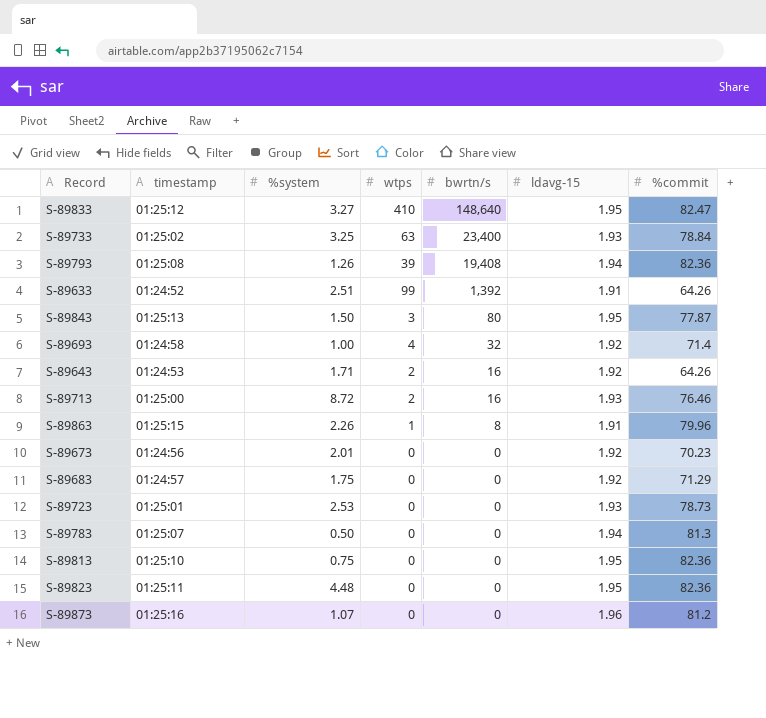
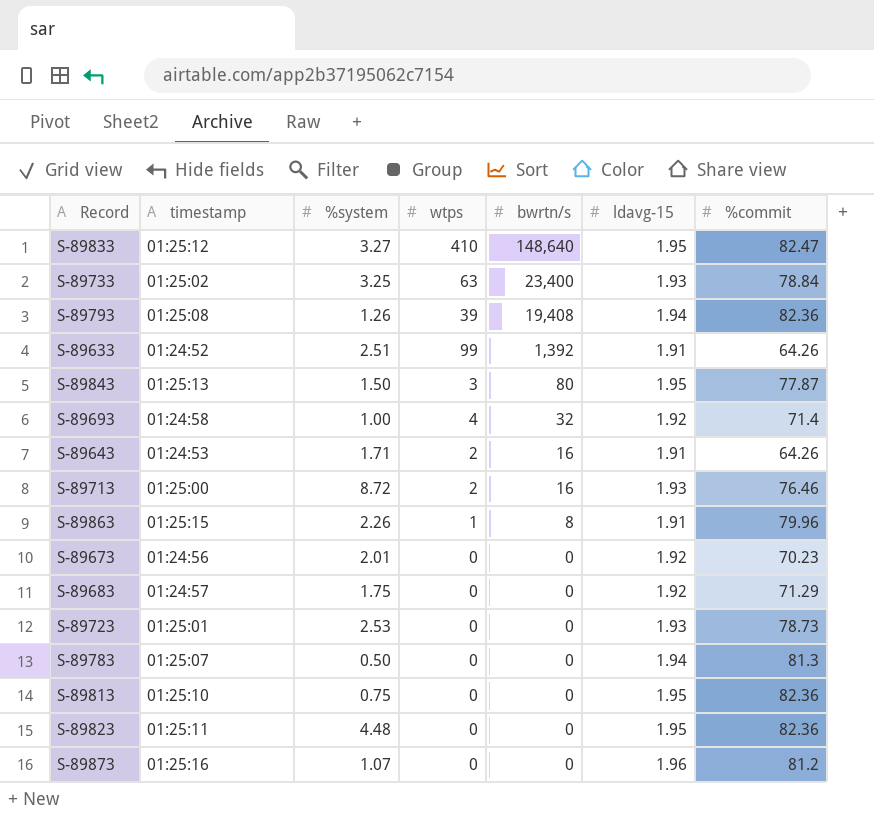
S-89643 | ldavg-15: 1.92 -> 1.91

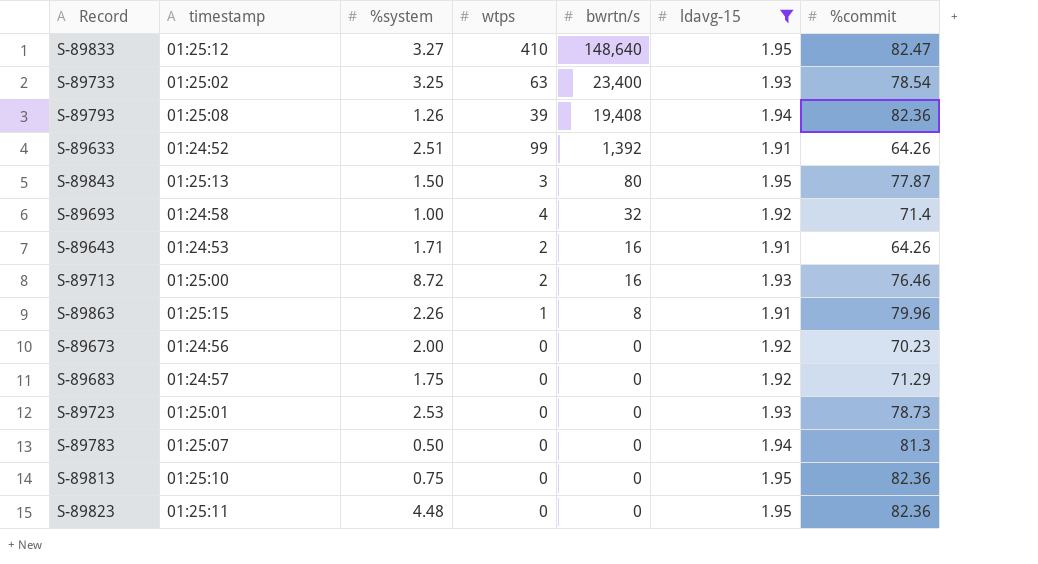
filter: none -> ldavg-15 != 1.96
S-89733 | %commit: 78.84 -> 78.54
S-89673 | %system: 2.01 -> 2.00

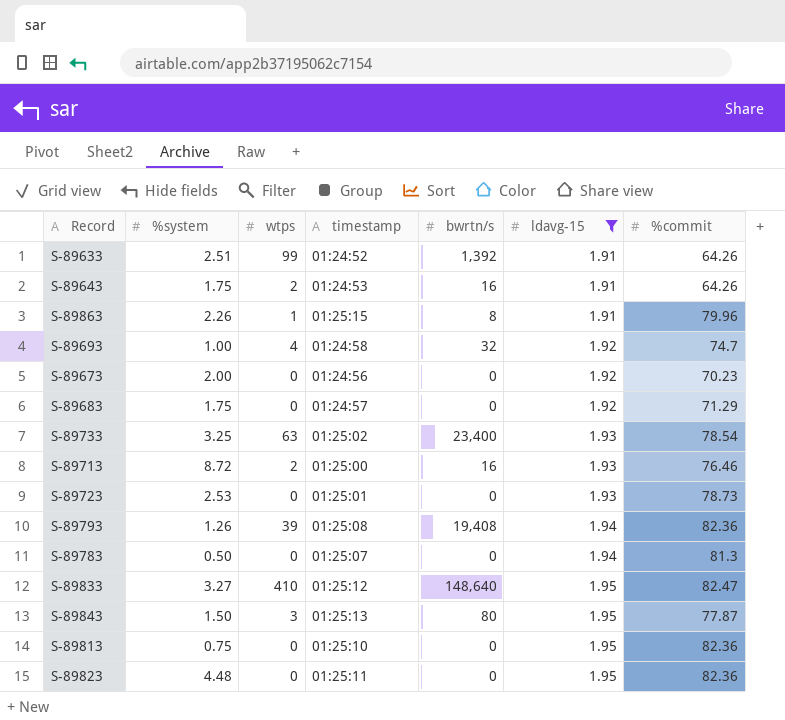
row order: bwrtn/s descending -> ldavg-15 ascending
column timestamp | position: 2 -> 4
S-89643 | %system: 1.71 -> 1.75
S-89693 | %commit: 71.4 -> 74.7

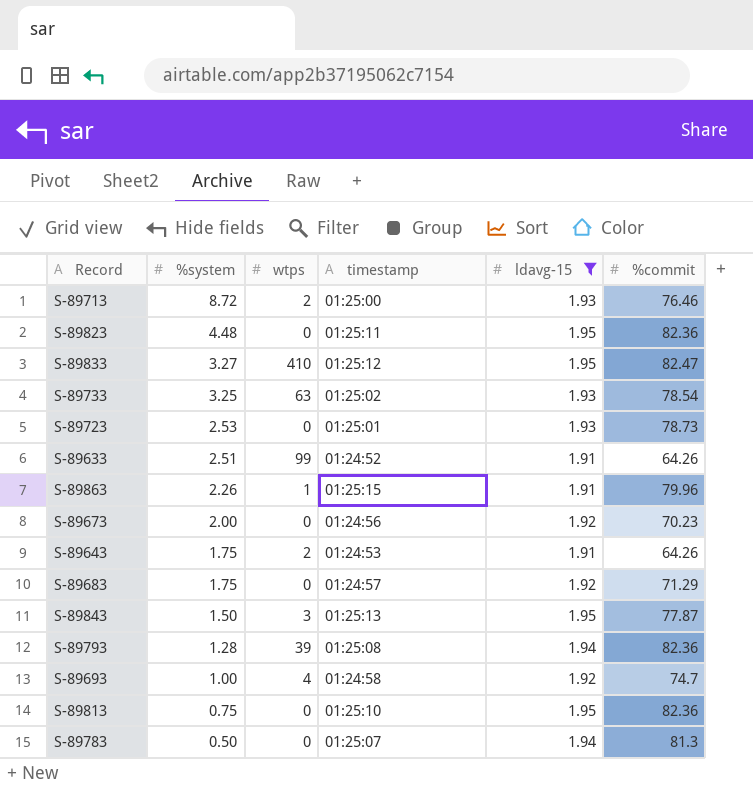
row order: ldavg-15 ascending -> %system descending
column bwrtn/s | position: 5 -> none
S-89793 | %system: 1.26 -> 1.28

